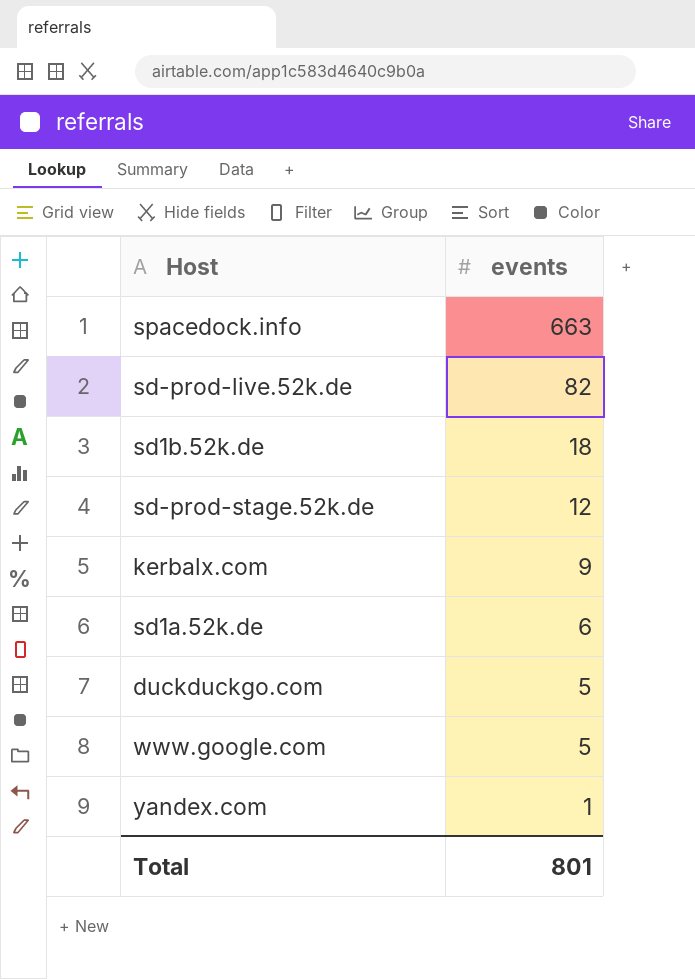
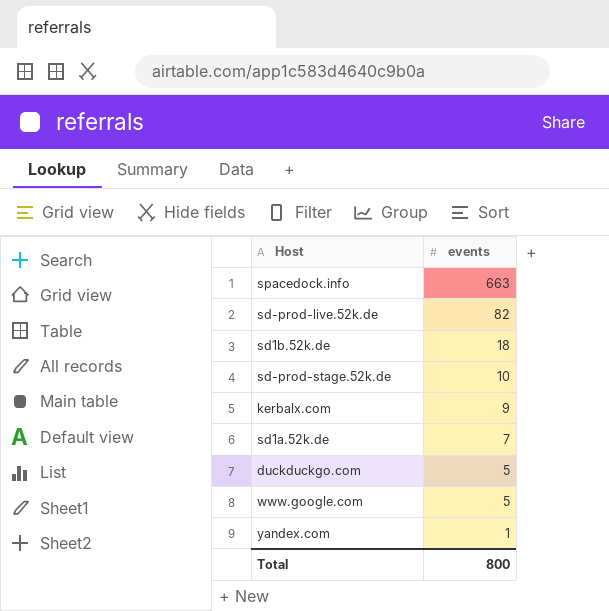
sd-prod-stage.52k.de | events: 12 -> 10
sd1a.52k.de | events: 6 -> 7
Total | events: 801 -> 800

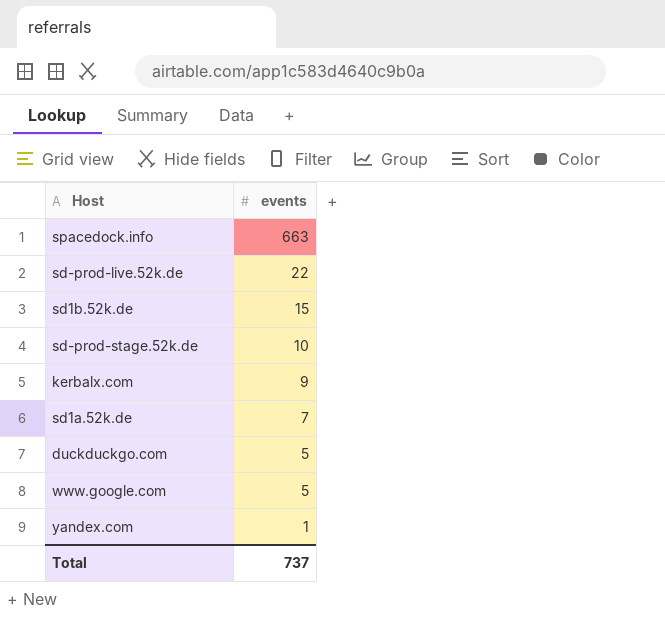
sd-prod-live.52k.de | events: 82 -> 22
sd1b.52k.de | events: 18 -> 15
Total | events: 800 -> 737

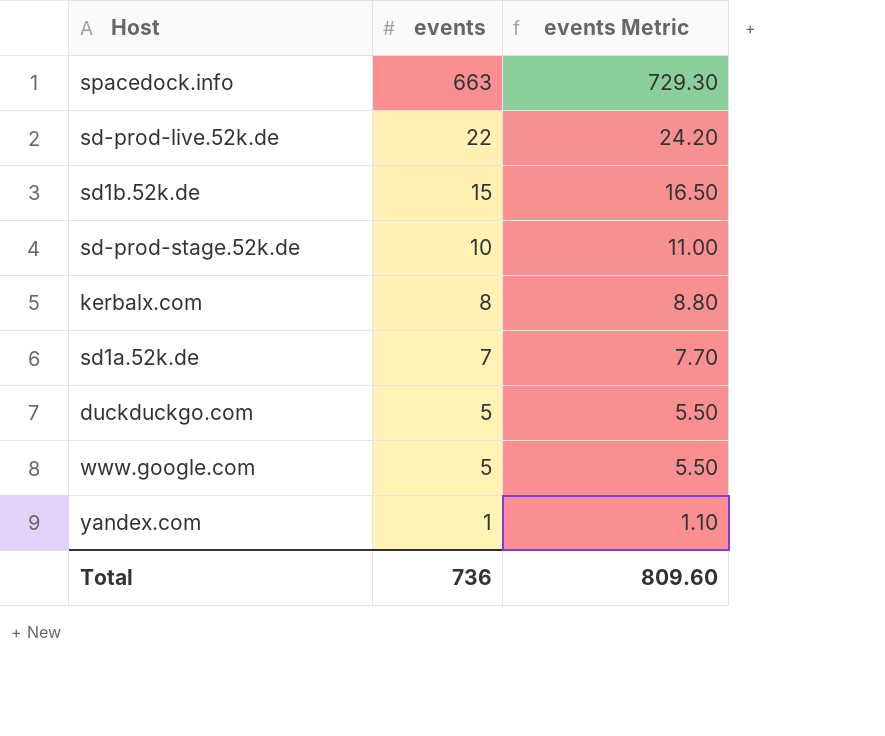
column events Metric | formula: none -> [events] * 1.1
kerbalx.com | events: 9 -> 8
Total | events: 737 -> 736

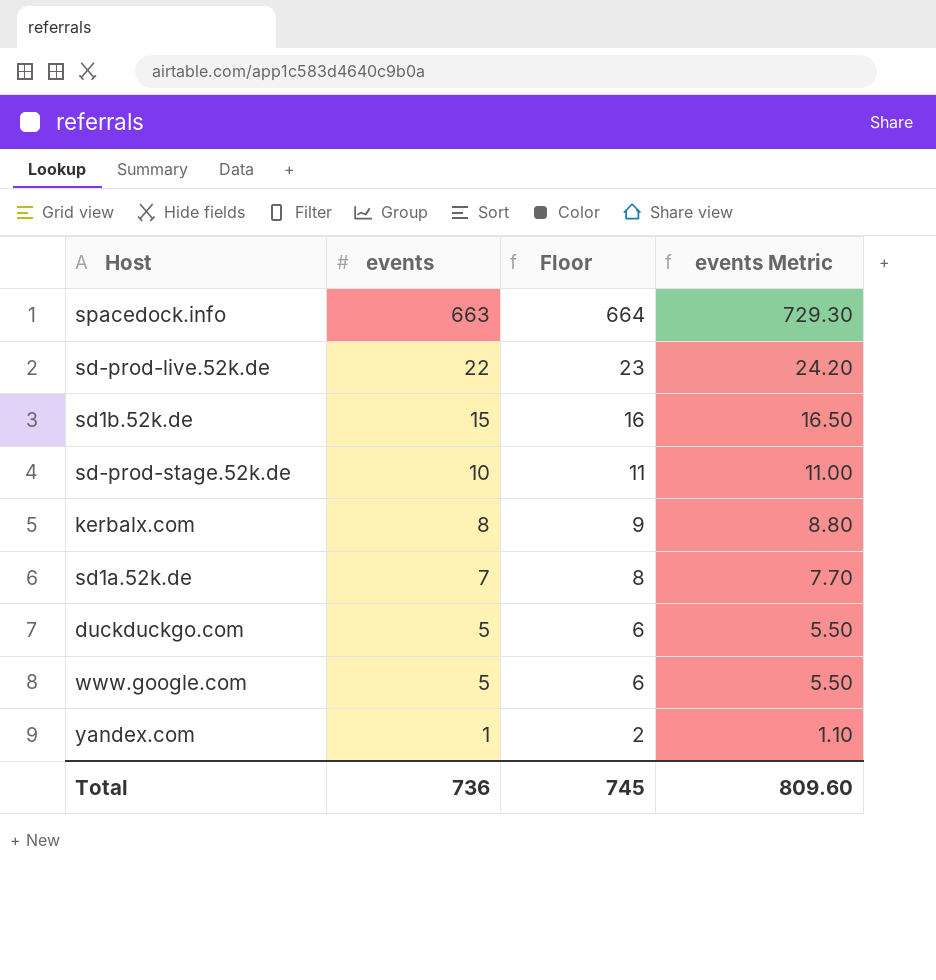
column Floor | formula: none -> [events] + 1

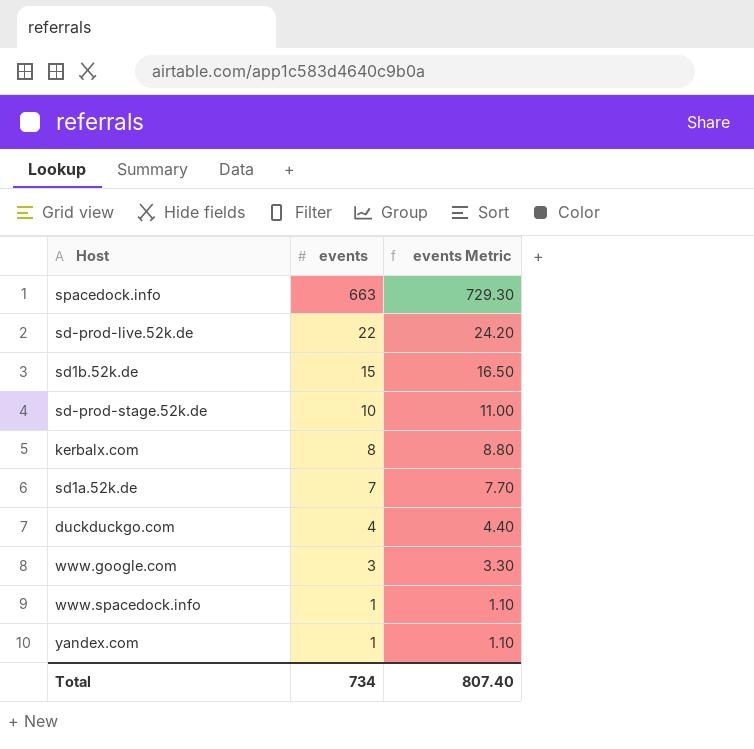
column Floor | formula: [events] + 1 -> none
duckduckgo.com | events: 5 -> 4
duckduckgo.com | events Metric: 5.50 -> 4.40
www.google.com | events: 5 -> 3
www.google.com | events Metric: 5.50 -> 3.30
row www.spacedock.info: none -> 1 | 1.10
Total | events: 736 -> 734
Total | events Metric: 809.60 -> 807.40

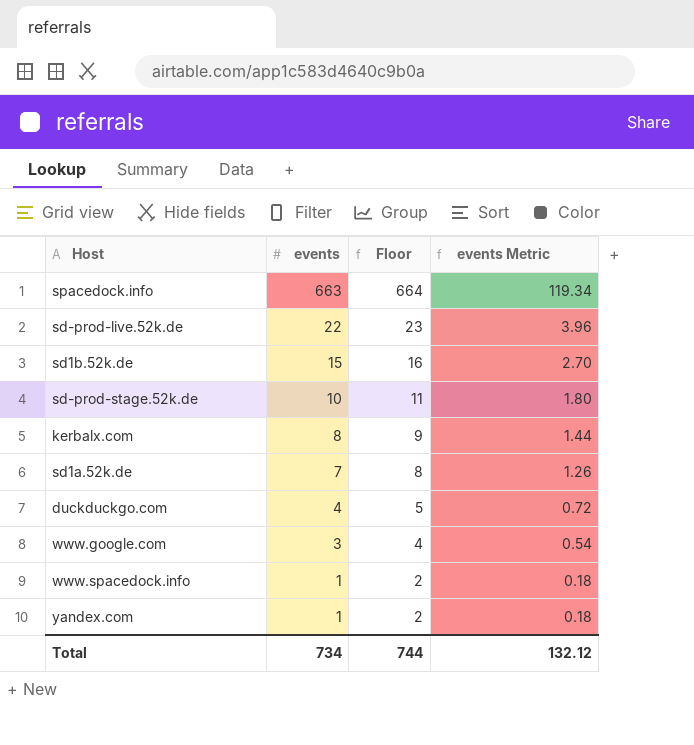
column Floor | formula: none -> [events] + 1
column events Metric | formula: [events] * 1.1 -> [events] * 0.18
Total | events Metric: 807.40 -> 132.12

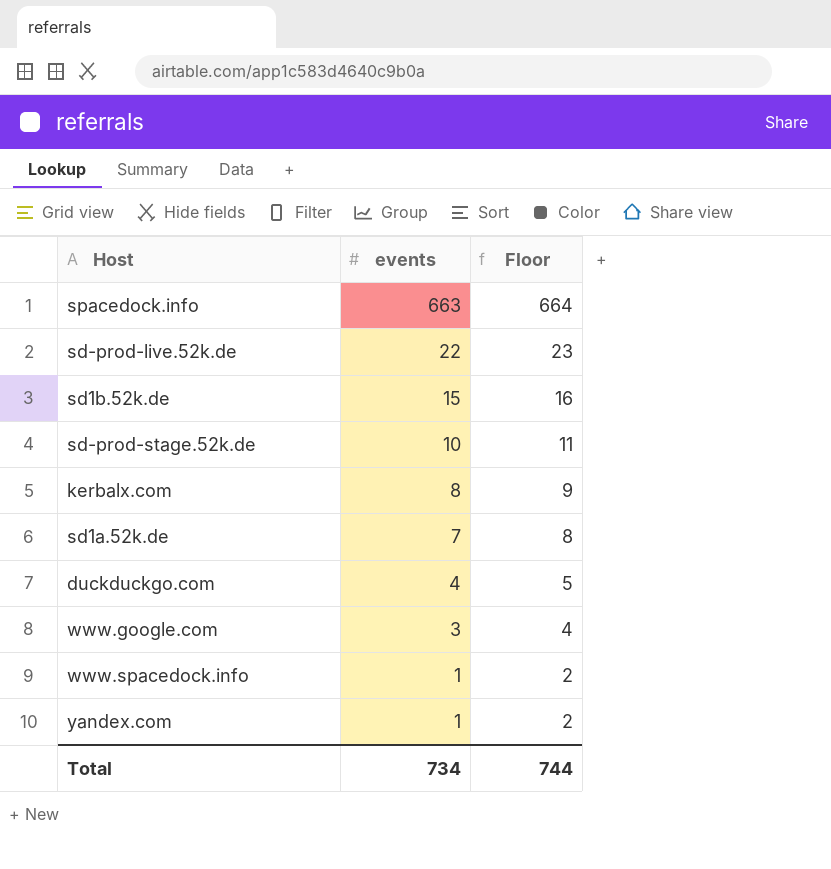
column events Metric | formula: [events] * 0.18 -> none

